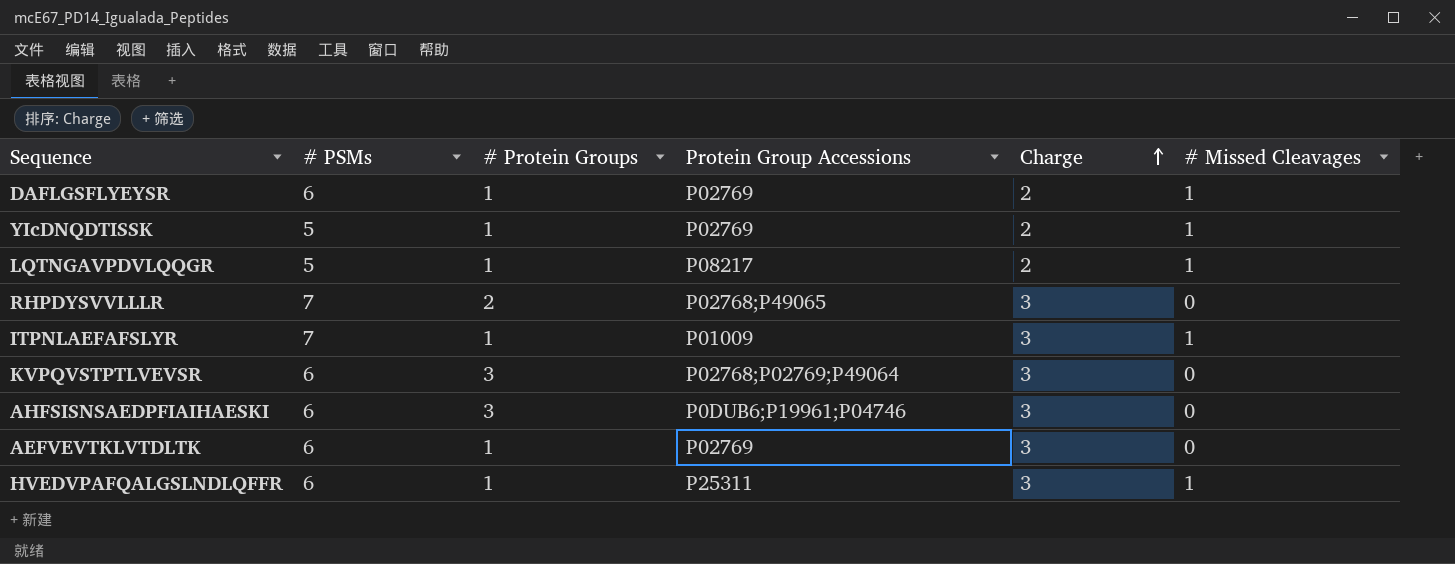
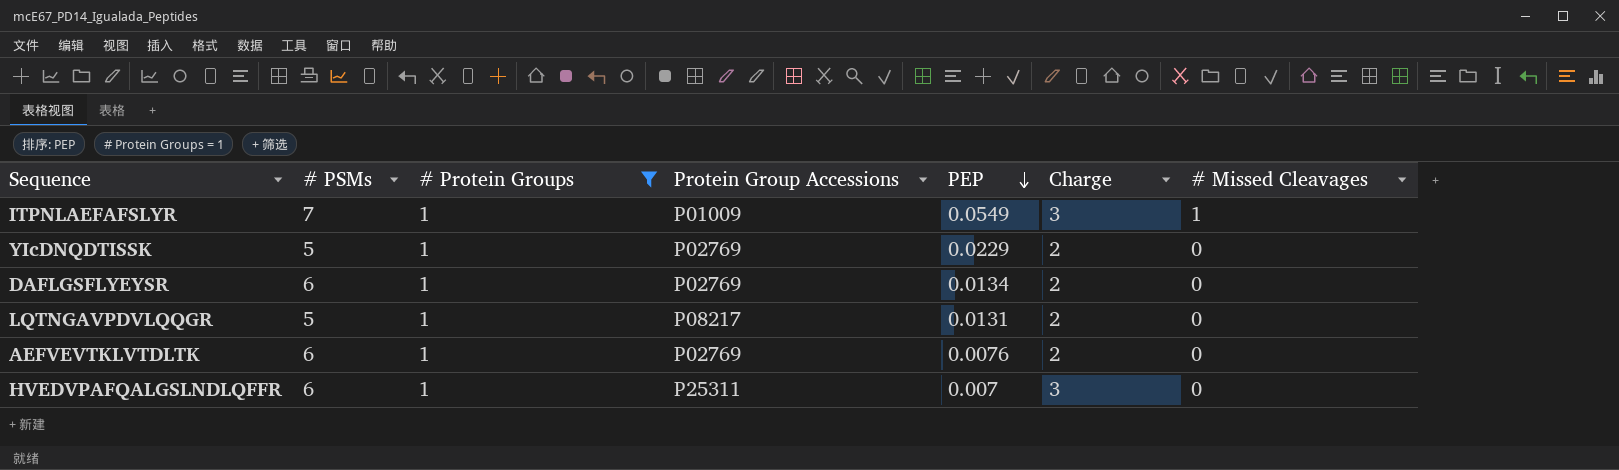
filter: none -> # Protein Groups = 1
row order: Charge ascending -> PEP descending
column PEP | position: none -> 5
YIcDNQDTISSK | # Missed Cleavages: 1 -> 0
DAFLGSFLYEYSR | # Missed Cleavages: 1 -> 0
LQTNGAVPDVLQQGR | # Missed Cleavages: 1 -> 0
AEFVEVTKLVTDLTK | Charge: 3 -> 2
HVEDVPAFQALGSLNDLQFFR | # Missed Cleavages: 1 -> 0

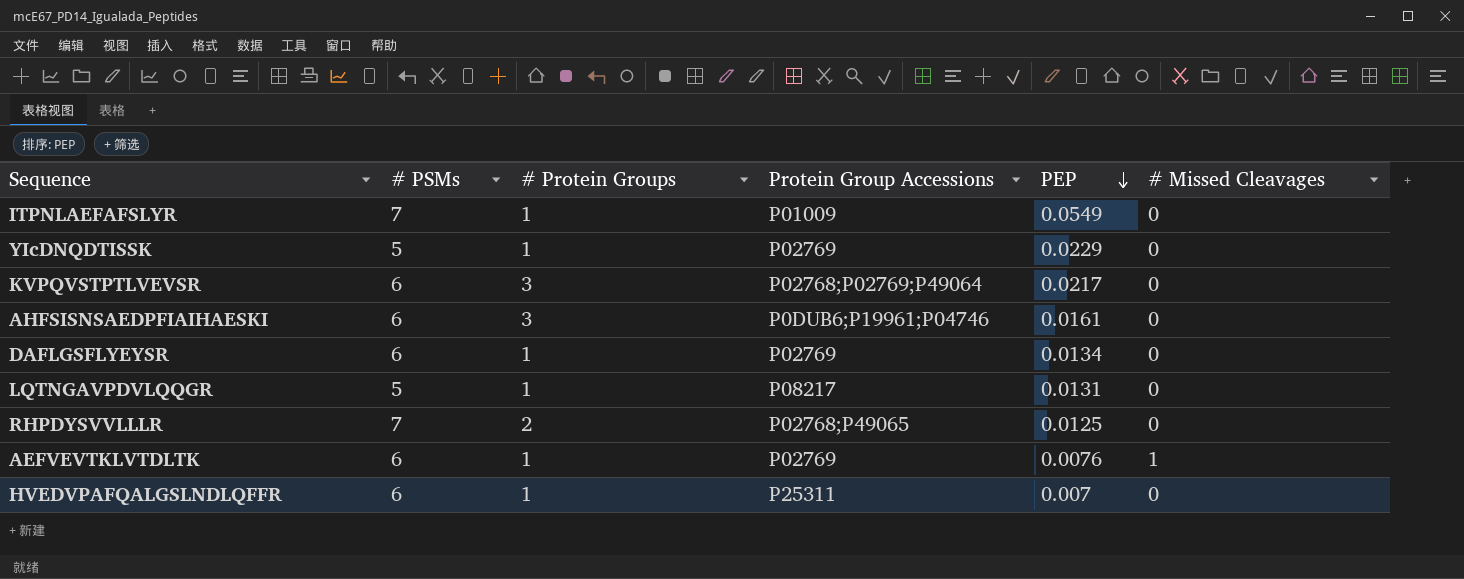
filter: # Protein Groups = 1 -> none
column Charge | position: 6 -> none
ITPNLAEFAFSLYR | # Missed Cleavages: 1 -> 0
AEFVEVTKLVTDLTK | # Missed Cleavages: 0 -> 1

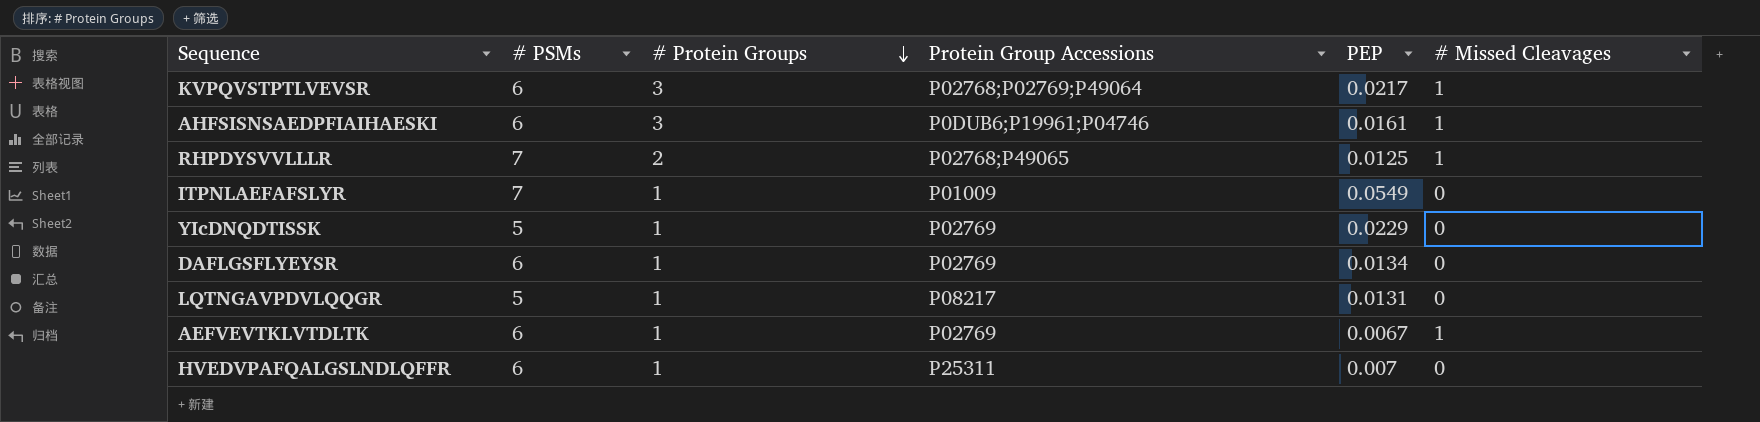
row order: PEP descending -> # Protein Groups descending
KVPQVSTPTLVEVSR | # Missed Cleavages: 0 -> 1
AHFSISNSAEDPFIAIHAESKI | # Missed Cleavages: 0 -> 1
RHPDYSVVLLLR | # Missed Cleavages: 0 -> 1
AEFVEVTKLVTDLTK | PEP: 0.0076 -> 0.0067

